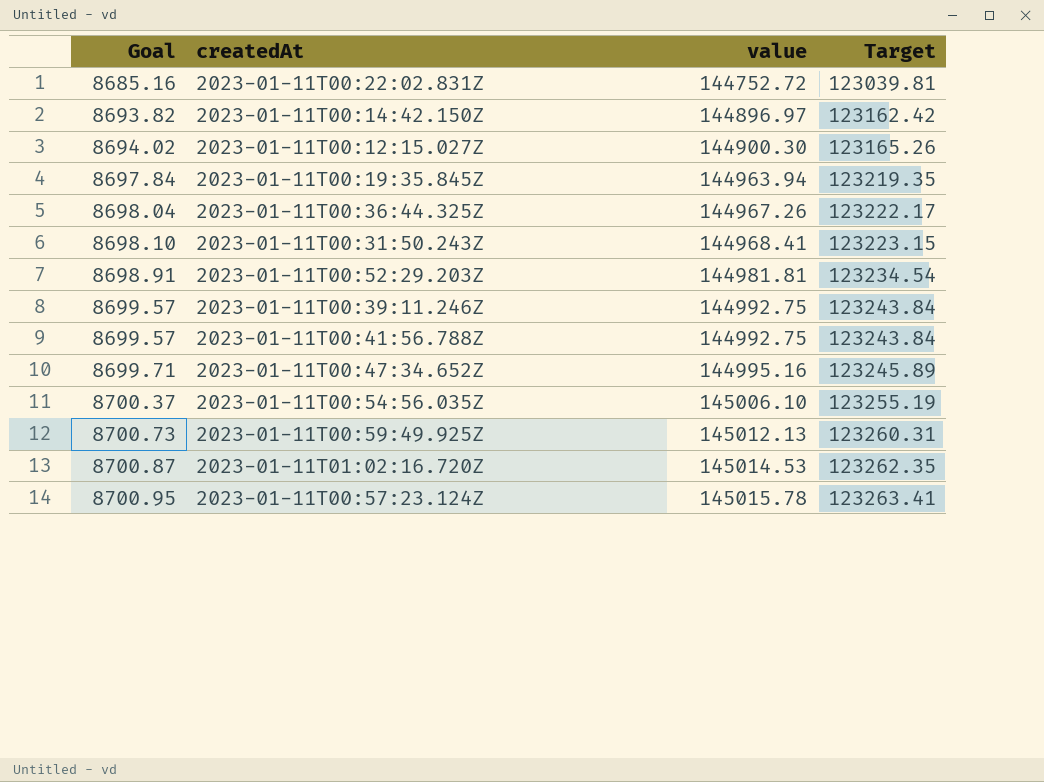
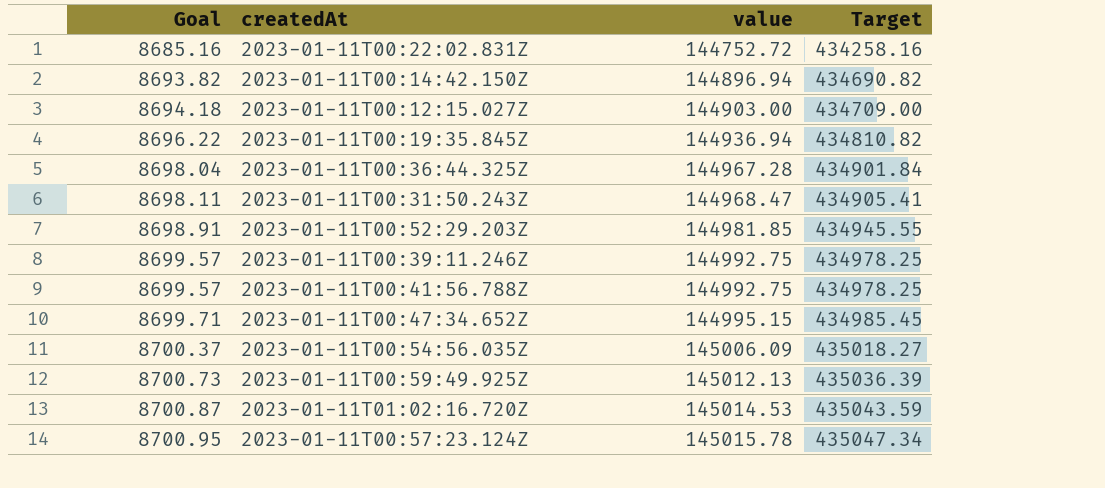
column Target | formula: [value] * 0.85 -> [value] * 3
2023-01-11T00:14:42.150Z | value: 144896.97 -> 144896.94
2023-01-11T00:12:15.027Z | Goal: 8694.02 -> 8694.18
2023-01-11T00:12:15.027Z | value: 144900.30 -> 144903.00
2023-01-11T00:19:35.845Z | Goal: 8697.84 -> 8696.22
2023-01-11T00:19:35.845Z | value: 144963.94 -> 144936.94
2023-01-11T00:36:44.325Z | value: 144967.26 -> 144967.28
2023-01-11T00:31:50.243Z | Goal: 8698.10 -> 8698.11
2023-01-11T00:31:50.243Z | value: 144968.41 -> 144968.47
2023-01-11T00:52:29.203Z | value: 144981.81 -> 144981.85
2023-01-11T00:47:34.652Z | value: 144995.16 -> 144995.15
2023-01-11T00:54:56.035Z | value: 145006.10 -> 145006.09

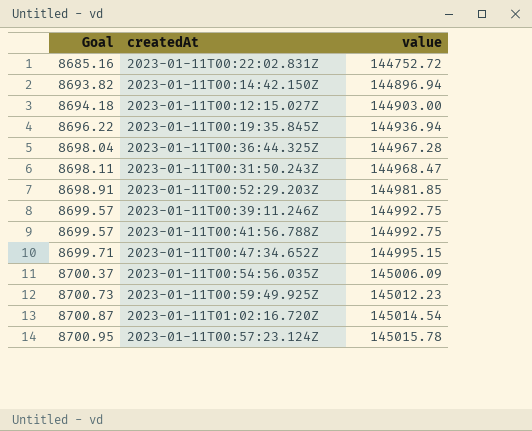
column Target | formula: [value] * 3 -> none
2023-01-11T00:59:49.925Z | value: 145012.13 -> 145012.23
2023-01-11T01:02:16.720Z | value: 145014.53 -> 145014.54

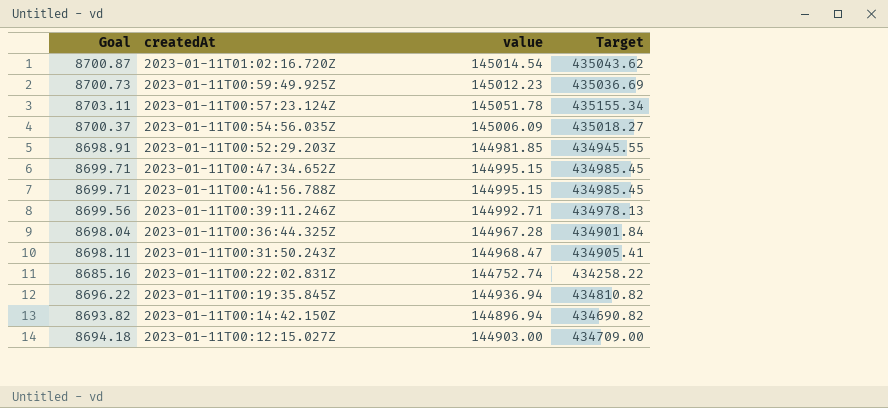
row order: Goal ascending -> createdAt descending
column Target | formula: none -> [value] * 3
2023-01-11T00:57:23.124Z | Goal: 8700.95 -> 8703.11
2023-01-11T00:57:23.124Z | value: 145015.78 -> 145051.78
2023-01-11T00:41:56.788Z | Goal: 8699.57 -> 8699.71
2023-01-11T00:41:56.788Z | value: 144992.75 -> 144995.15
2023-01-11T00:39:11.246Z | Goal: 8699.57 -> 8699.56
2023-01-11T00:39:11.246Z | value: 144992.75 -> 144992.71
2023-01-11T00:22:02.831Z | value: 144752.72 -> 144752.74

